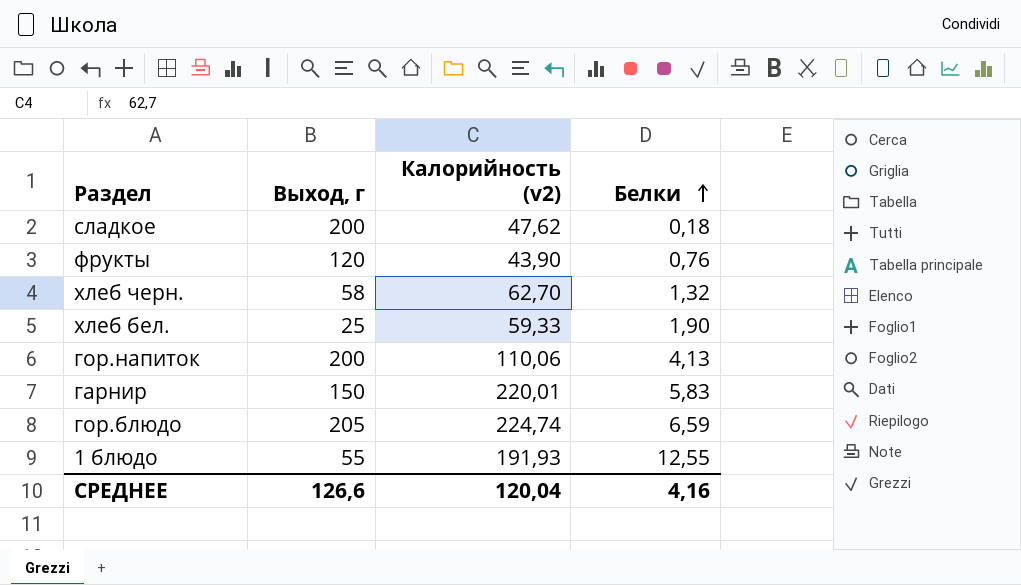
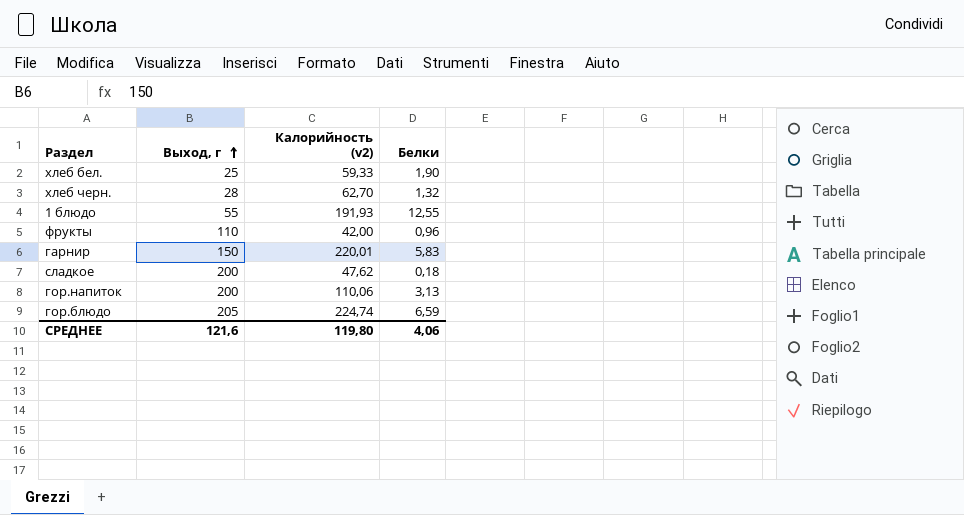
row order: Белки ascending -> Выход, г ascending
хлеб черн. | Выход, г: 58 -> 28
фрукты | Выход, г: 120 -> 110
фрукты | Калорийность (v2): 43,90 -> 42,00
фрукты | Белки: 0,76 -> 0,96
гор.напиток | Белки: 4,13 -> 3,13
СРЕДНЕЕ | Выход, г: 126,6 -> 121,6
СРЕДНЕЕ | Калорийность (v2): 120,04 -> 119,80
СРЕДНЕЕ | Белки: 4,16 -> 4,06

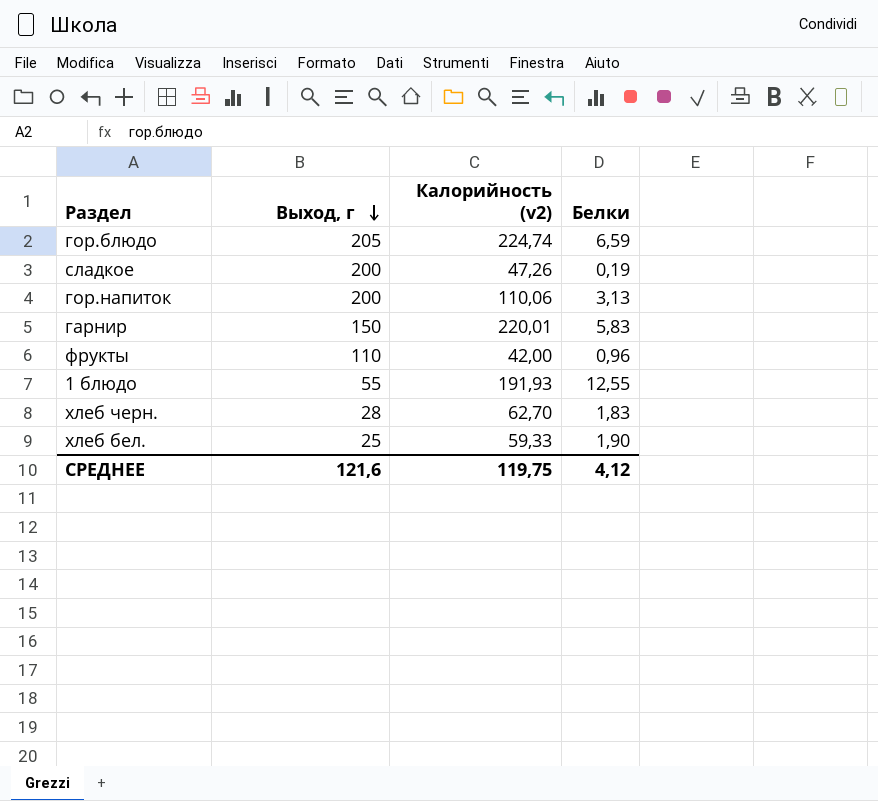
row order: Выход, г ascending -> Выход, г descending
сладкое | Калорийность (v2): 47,62 -> 47,26
сладкое | Белки: 0,18 -> 0,19
хлеб черн. | Белки: 1,32 -> 1,83
СРЕДНЕЕ | Калорийность (v2): 119,80 -> 119,75
СРЕДНЕЕ | Белки: 4,06 -> 4,12

